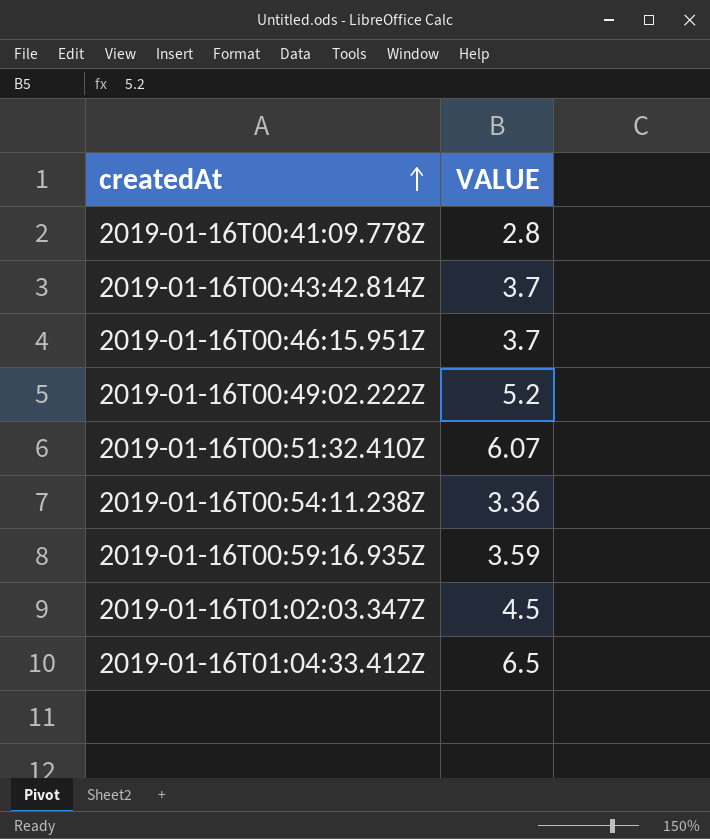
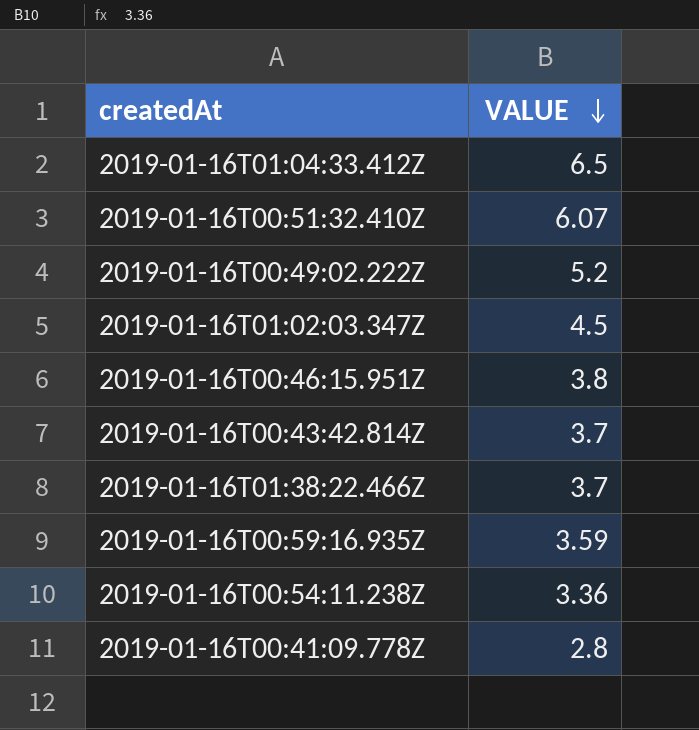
row order: createdAt ascending -> VALUE descending
2019-01-16T00:46:15.951Z | VALUE: 3.7 -> 3.8
row 2019-01-16T01:38:22.466Z: none -> 3.7

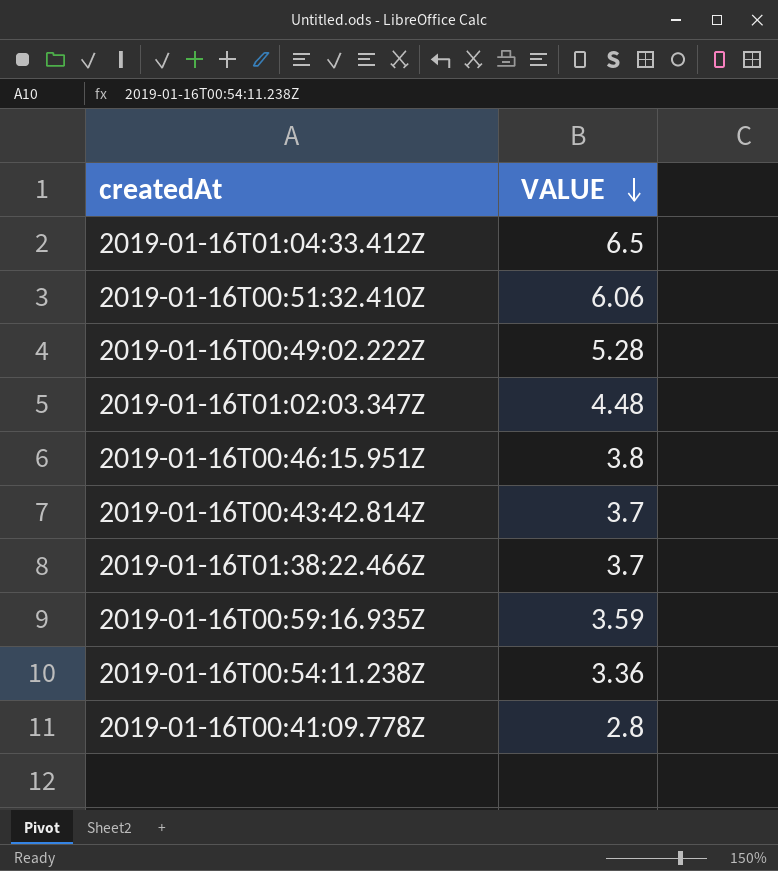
2019-01-16T00:51:32.410Z | VALUE: 6.07 -> 6.06
2019-01-16T00:49:02.222Z | VALUE: 5.2 -> 5.28
2019-01-16T01:02:03.347Z | VALUE: 4.5 -> 4.48

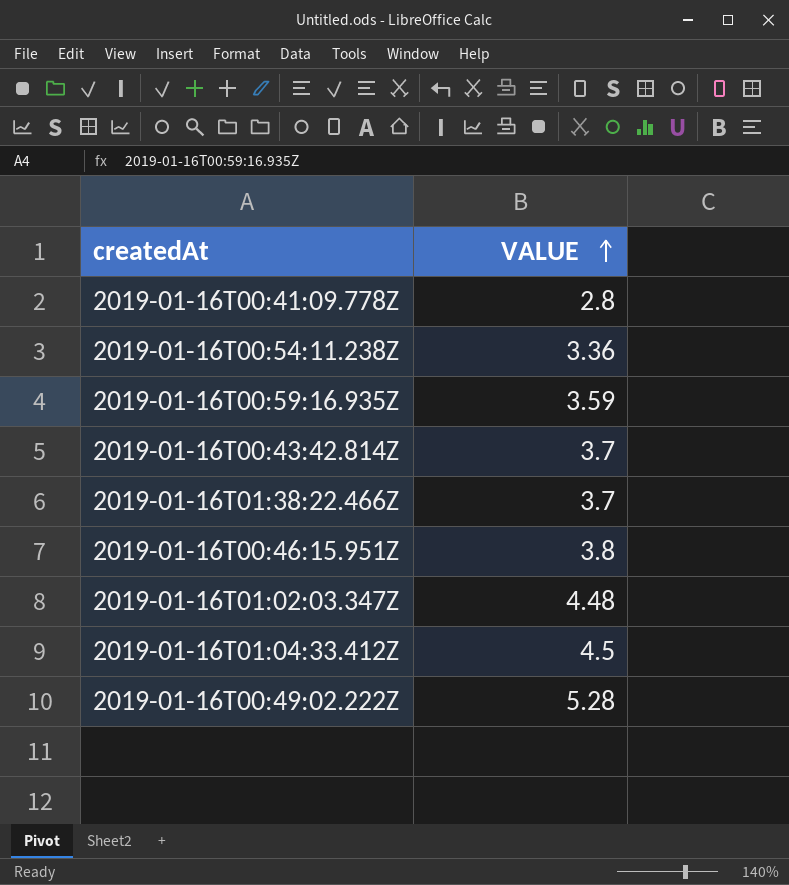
row order: VALUE descending -> VALUE ascending
row 2019-01-16T00:51:32.410Z: 6.06 -> none
2019-01-16T01:04:33.412Z | VALUE: 6.5 -> 4.5

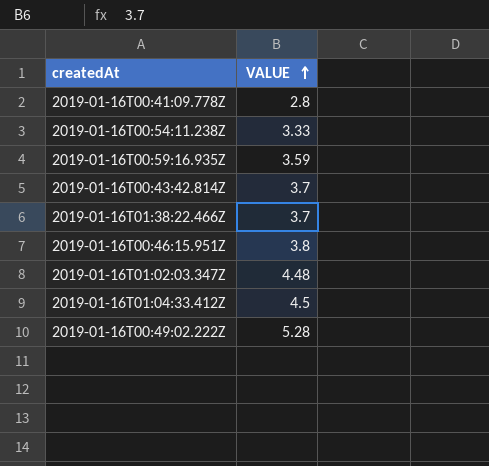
2019-01-16T00:54:11.238Z | VALUE: 3.36 -> 3.33

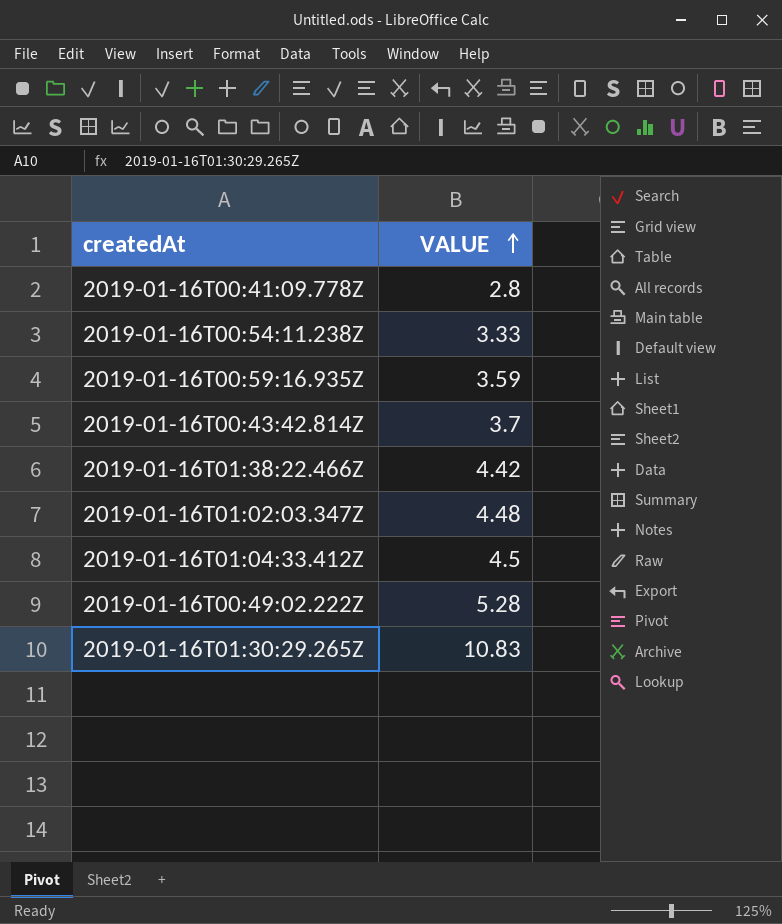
row 2019-01-16T00:46:15.951Z: 3.8 -> none
2019-01-16T01:38:22.466Z | VALUE: 3.7 -> 4.42
row 2019-01-16T01:30:29.265Z: none -> 10.83

